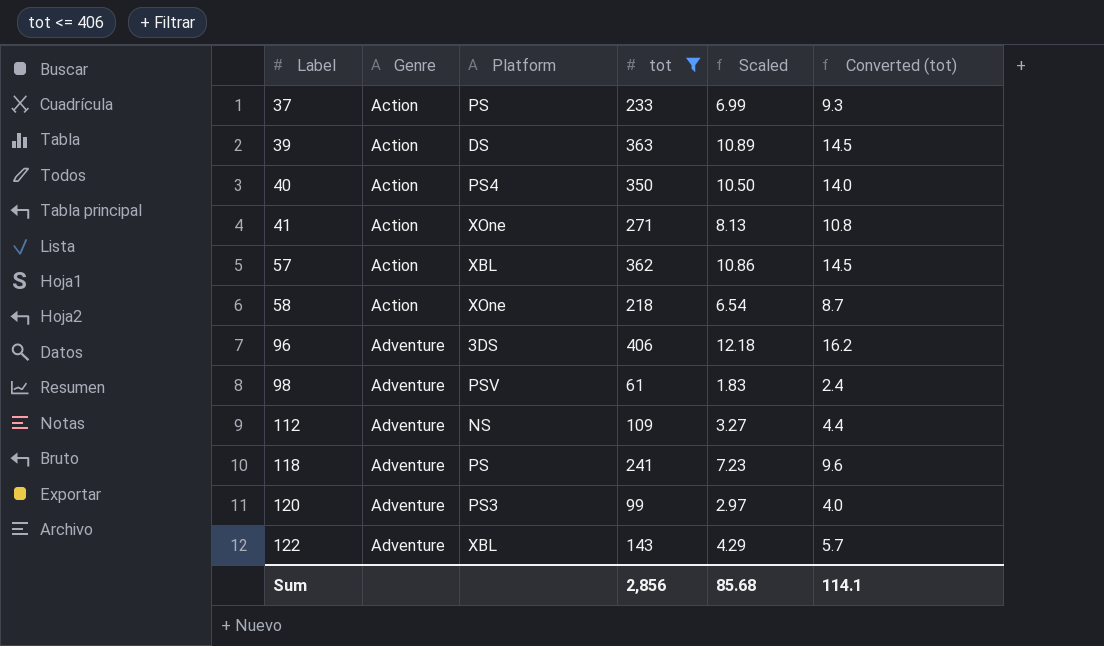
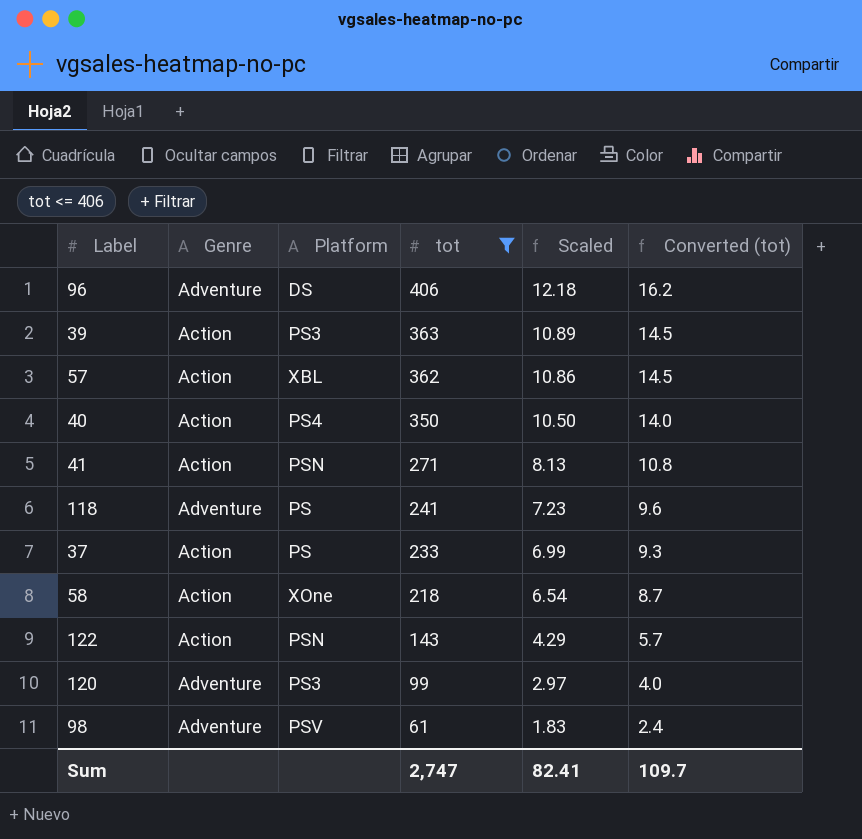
row order: Label ascending -> tot descending
row 112: Adventure | NS | 109 | 3.27 | 4.4 -> none
96 | Platform: 3DS -> DS
39 | Platform: DS -> PS3
41 | Platform: XOne -> PSN
122 | Genre: Adventure -> Action
122 | Platform: XBL -> PSN
Sum | tot: 2,856 -> 2,747
Sum | Scaled: 85.68 -> 82.41
Sum | Converted (tot): 114.1 -> 109.7

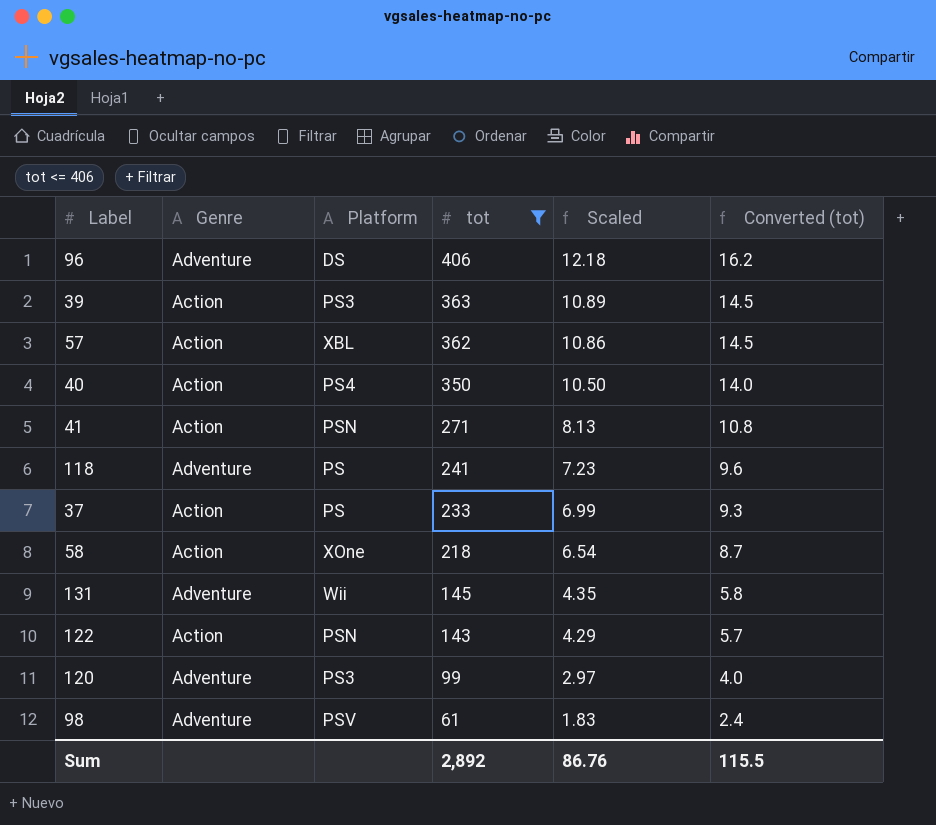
row 131: none -> Adventure | Wii | 145 | 4.35 | 5.8
Sum | tot: 2,747 -> 2,892
Sum | Scaled: 82.41 -> 86.76
Sum | Converted (tot): 109.7 -> 115.5

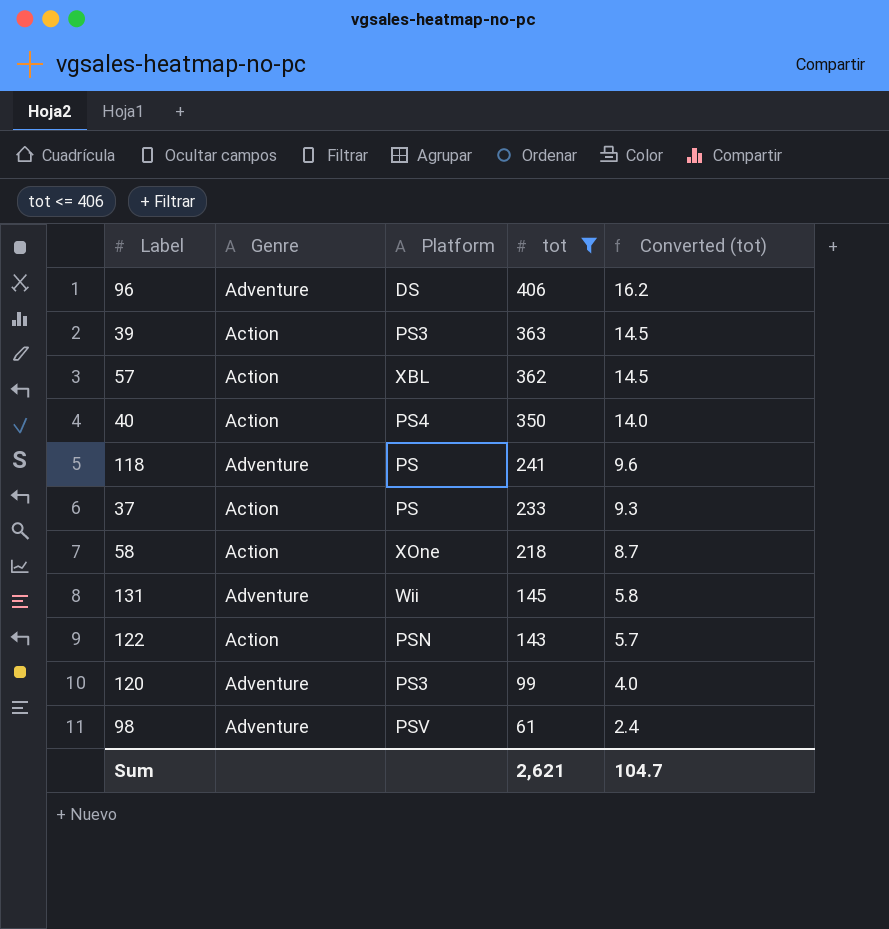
column Scaled | formula: [tot] * 0.03 -> none
row 41: Action | PSN | 271 | 8.13 | 10.8 -> none
Sum | tot: 2,892 -> 2,621
Sum | Converted (tot): 115.5 -> 104.7

